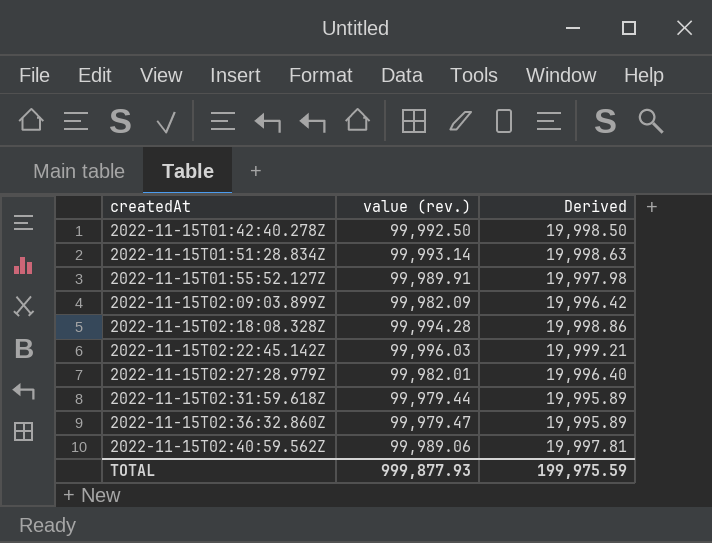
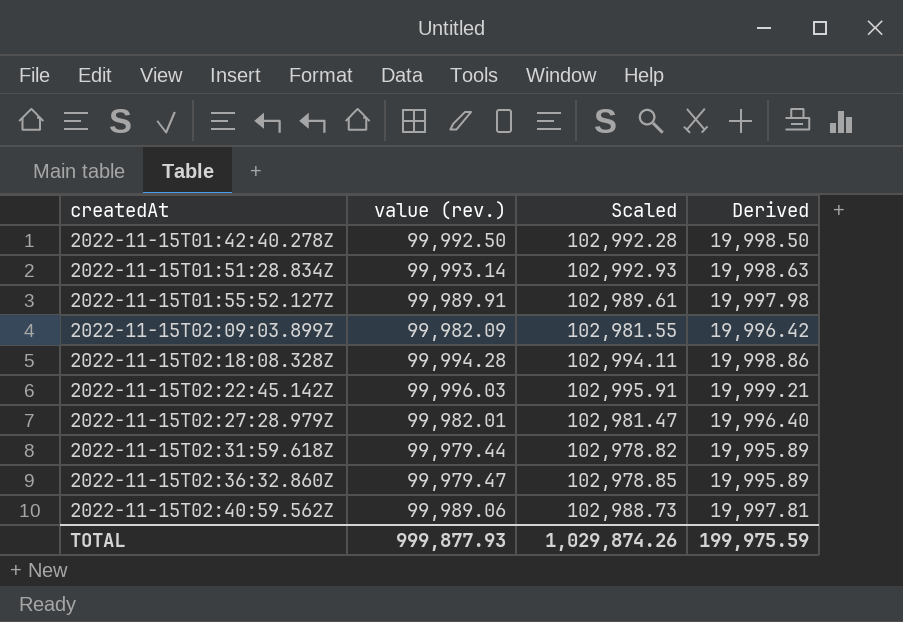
column Scaled | formula: none -> [value (rev.)] * 1.03

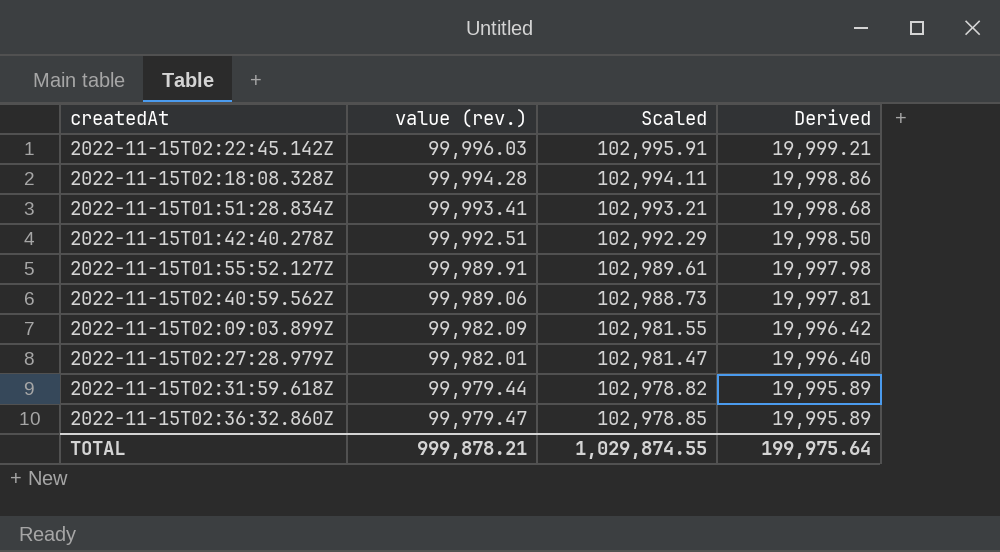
row order: createdAt ascending -> Derived descending
2022-11-15T01:51:28.834Z | value (rev.): 99,993.14 -> 99,993.41
2022-11-15T01:51:28.834Z | Scaled: 102,992.93 -> 102,993.21
2022-11-15T01:51:28.834Z | Derived: 19,998.63 -> 19,998.68
2022-11-15T01:42:40.278Z | value (rev.): 99,992.50 -> 99,992.51
2022-11-15T01:42:40.278Z | Scaled: 102,992.28 -> 102,992.29
TOTAL | value (rev.): 999,877.93 -> 999,878.21
TOTAL | Scaled: 1,029,874.26 -> 1,029,874.55
TOTAL | Derived: 199,975.59 -> 199,975.64

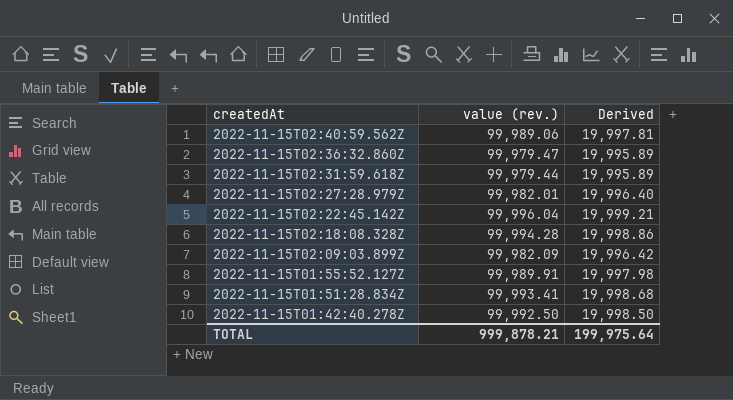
row order: Derived descending -> createdAt descending
column Scaled | formula: [value (rev.)] * 1.03 -> none
2022-11-15T02:22:45.142Z | value (rev.): 99,996.03 -> 99,996.04
2022-11-15T01:42:40.278Z | value (rev.): 99,992.51 -> 99,992.50

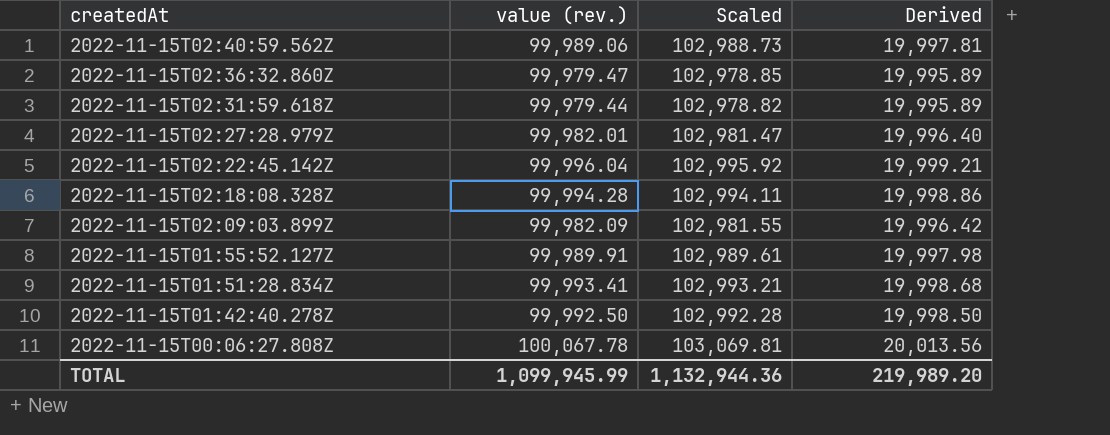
column Scaled | formula: none -> [value (rev.)] * 1.03
row 2022-11-15T00:06:27.808Z: none -> 100,067.78 | 103,069.81 | 20,013.56
TOTAL | value (rev.): 999,878.21 -> 1,099,945.99
TOTAL | Derived: 199,975.64 -> 219,989.20

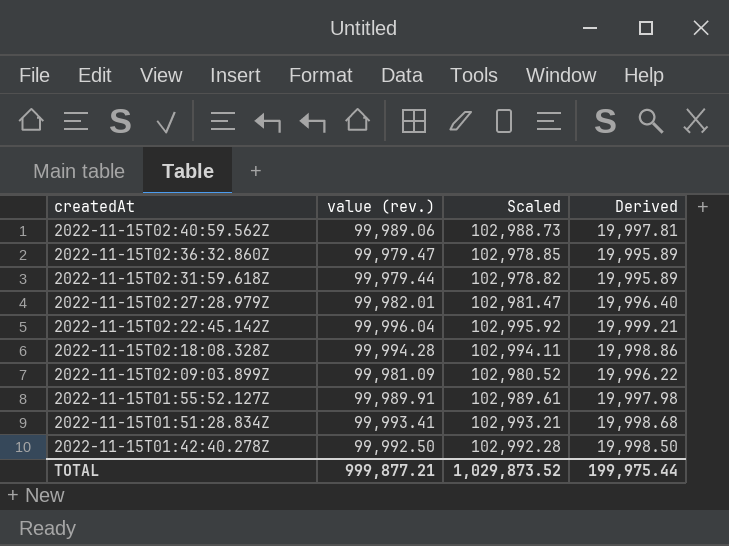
row 2022-11-15T00:06:27.808Z: 100,067.78 | 103,069.81 | 20,013.56 -> none
2022-11-15T02:09:03.899Z | value (rev.): 99,982.09 -> 99,981.09
2022-11-15T02:09:03.899Z | Scaled: 102,981.55 -> 102,980.52
2022-11-15T02:09:03.899Z | Derived: 19,996.42 -> 19,996.22
TOTAL | value (rev.): 1,099,945.99 -> 999,877.21
TOTAL | Scaled: 1,132,944.36 -> 1,029,873.52
TOTAL | Derived: 219,989.20 -> 199,975.44

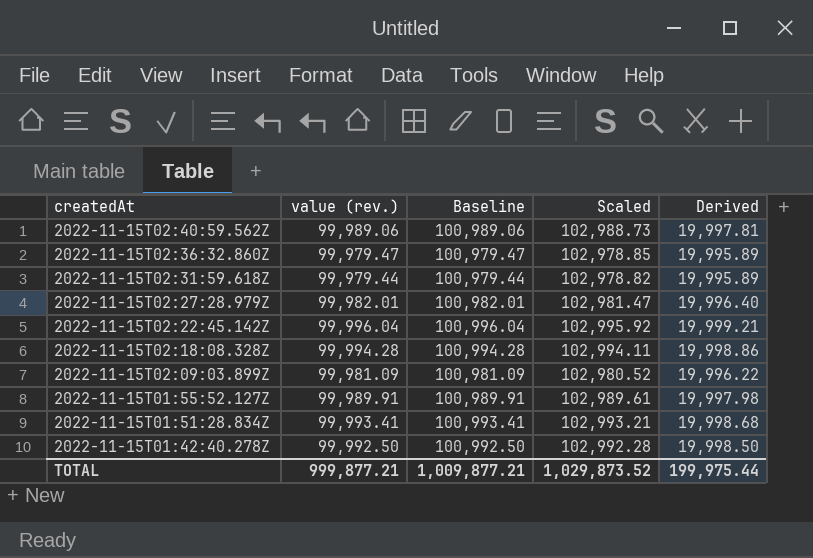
column Baseline | formula: none -> [value (rev.)] + 1000

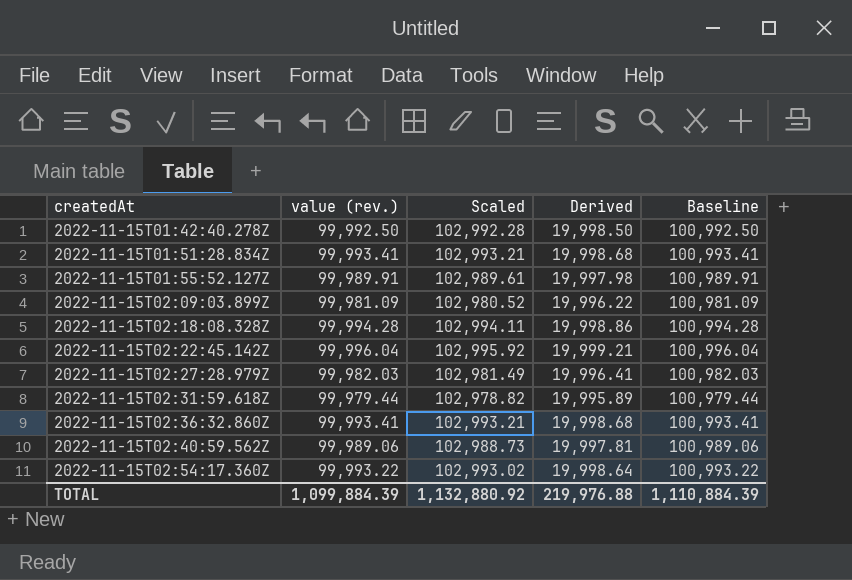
row order: createdAt descending -> createdAt ascending
column Baseline | position: 3 -> 5
2022-11-15T02:27:28.979Z | value (rev.): 99,982.01 -> 99,982.03
2022-11-15T02:27:28.979Z | Scaled: 102,981.47 -> 102,981.49
2022-11-15T02:27:28.979Z | Derived: 19,996.40 -> 19,996.41
2022-11-15T02:27:28.979Z | Baseline: 100,982.01 -> 100,982.03
2022-11-15T02:36:32.860Z | value (rev.): 99,979.47 -> 99,993.41
2022-11-15T02:36:32.860Z | Scaled: 102,978.85 -> 102,993.21
2022-11-15T02:36:32.860Z | Derived: 19,995.89 -> 19,998.68
2022-11-15T02:36:32.860Z | Baseline: 100,979.47 -> 100,993.41
row 2022-11-15T02:54:17.360Z: none -> 99,993.22 | 102,993.02 | 19,998.64 | 100,993.22
TOTAL | value (rev.): 999,877.21 -> 1,099,884.39
TOTAL | Scaled: 1,029,873.52 -> 1,132,880.92
TOTAL | Derived: 199,975.44 -> 219,976.88
TOTAL | Baseline: 1,009,877.21 -> 1,110,884.39

